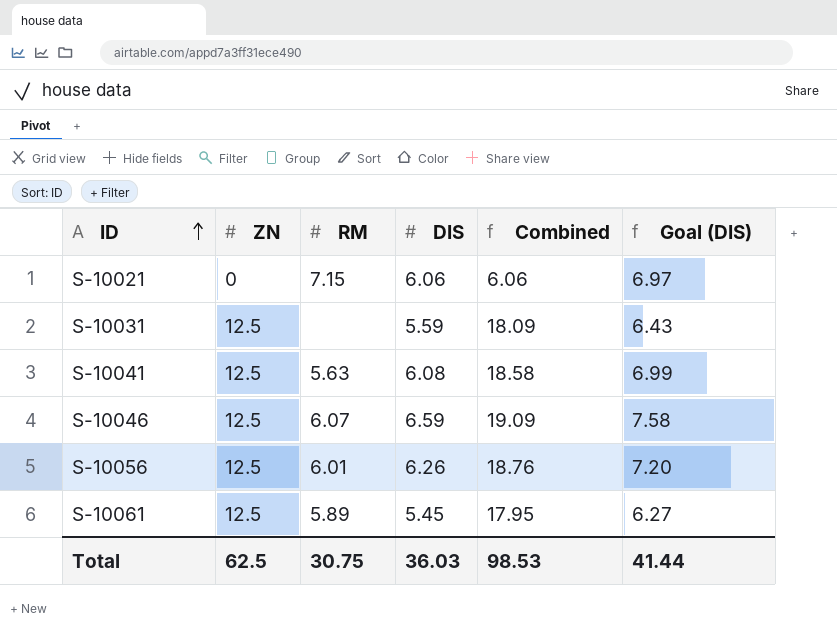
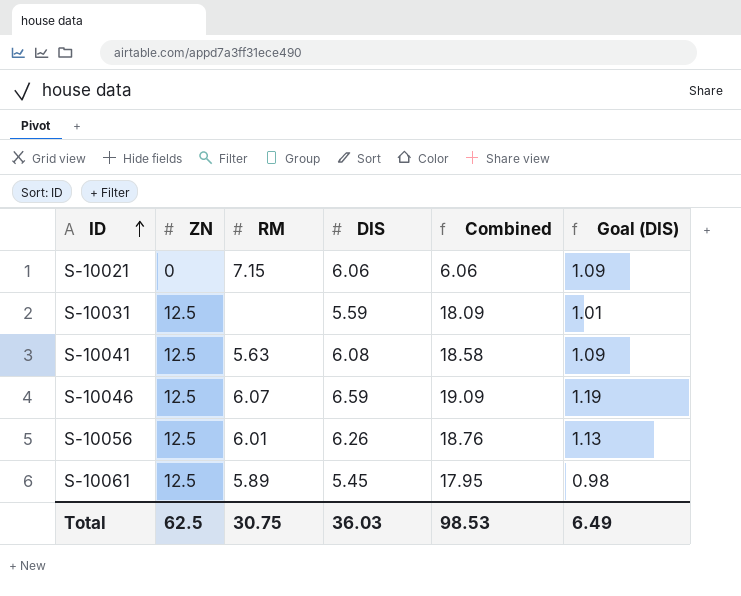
column Goal (DIS) | formula: [DIS] * 1.15 -> [DIS] * 0.18
Total | Goal (DIS): 41.44 -> 6.49

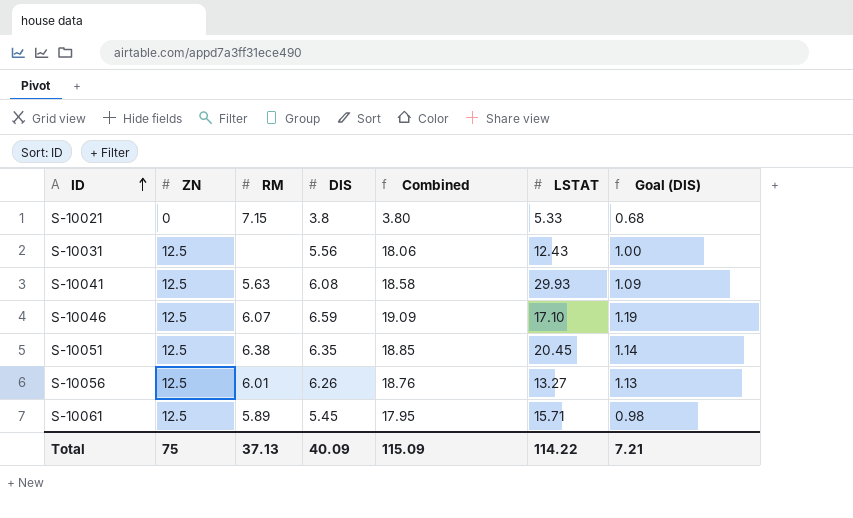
column LSTAT | position: none -> 6
S-10021 | DIS: 6.06 -> 3.8
S-10021 | Combined: 6.06 -> 3.80
S-10021 | Goal (DIS): 1.09 -> 0.68
S-10031 | DIS: 5.59 -> 5.56
S-10031 | Combined: 18.09 -> 18.06
S-10031 | Goal (DIS): 1.01 -> 1.00
row S-10051: none -> 12.5 | 6.38 | 6.35 | 18.85 | 20.45 | 1.14
Total | ZN: 62.5 -> 75
Total | RM: 30.75 -> 37.13
Total | DIS: 36.03 -> 40.09
Total | Combined: 98.53 -> 115.09
Total | Goal (DIS): 6.49 -> 7.21

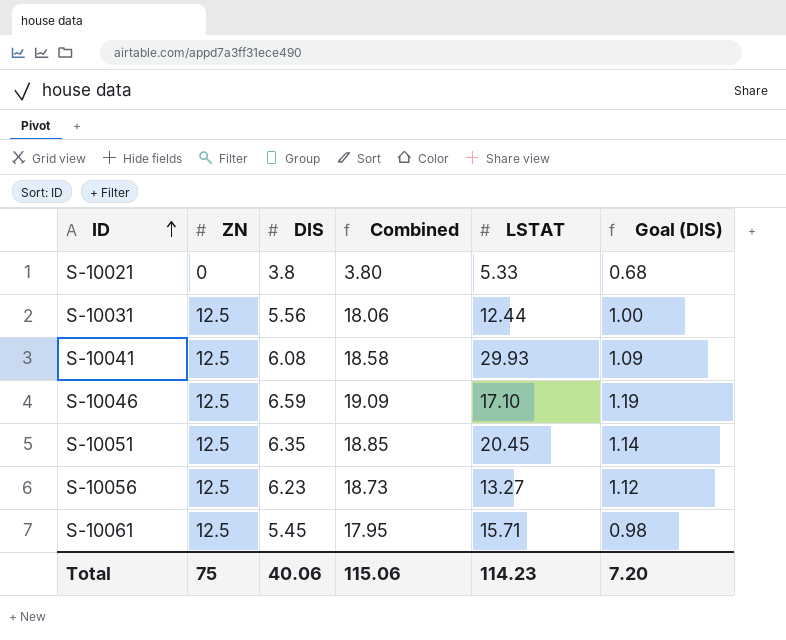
column RM | position: 3 -> none
S-10031 | LSTAT: 12.43 -> 12.44
S-10056 | DIS: 6.26 -> 6.23
S-10056 | Combined: 18.76 -> 18.73
S-10056 | Goal (DIS): 1.13 -> 1.12
Total | DIS: 40.09 -> 40.06
Total | Combined: 115.09 -> 115.06
Total | LSTAT: 114.22 -> 114.23
Total | Goal (DIS): 7.21 -> 7.20

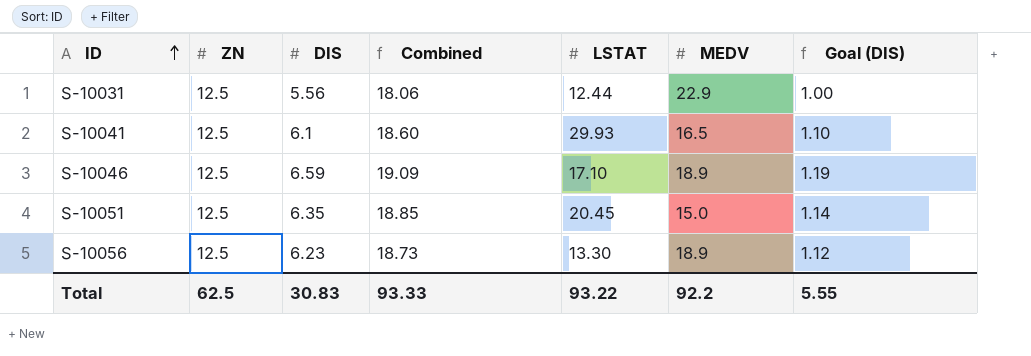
column MEDV | position: none -> 6
row S-10021: 0 | 3.8 | 3.80 | 5.33 | 0.68 -> none
row S-10061: 12.5 | 5.45 | 17.95 | 15.71 | 0.98 -> none
S-10041 | DIS: 6.08 -> 6.1
S-10041 | Combined: 18.58 -> 18.60
S-10041 | Goal (DIS): 1.09 -> 1.10
S-10056 | LSTAT: 13.27 -> 13.30
Total | ZN: 75 -> 62.5
Total | DIS: 40.06 -> 30.83
Total | Combined: 115.06 -> 93.33
Total | LSTAT: 114.23 -> 93.22
Total | Goal (DIS): 7.20 -> 5.55

